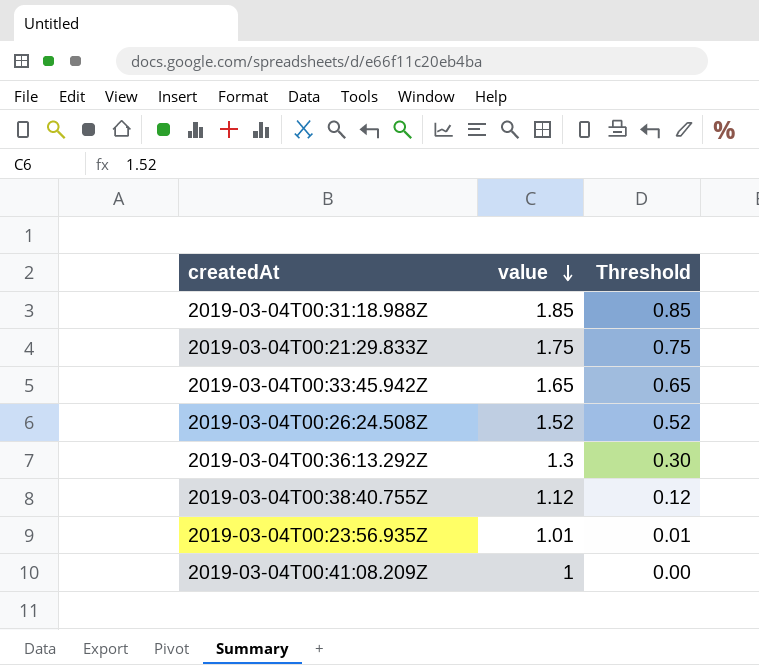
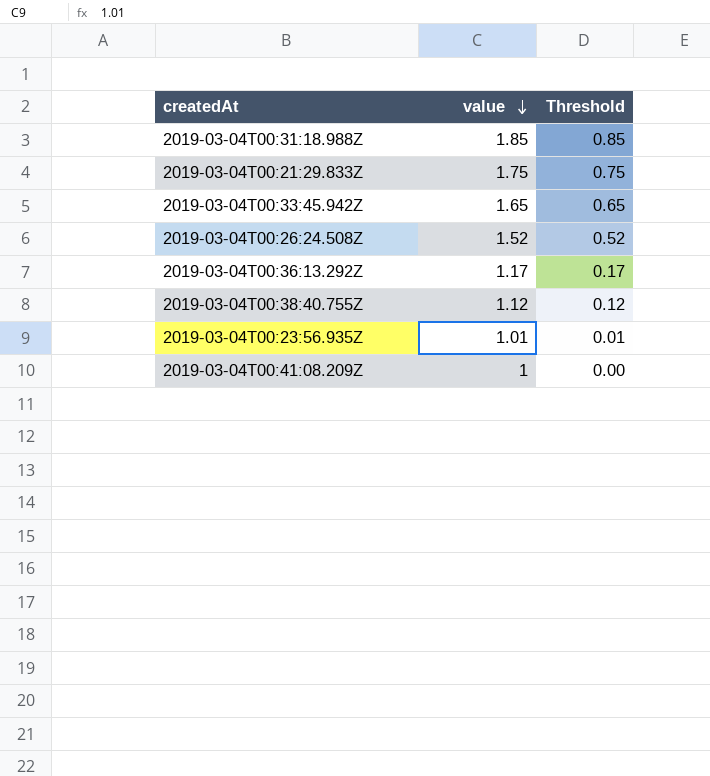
2019-03-04T00:36:13.292Z | value: 1.3 -> 1.17
2019-03-04T00:36:13.292Z | Threshold: 0.30 -> 0.17

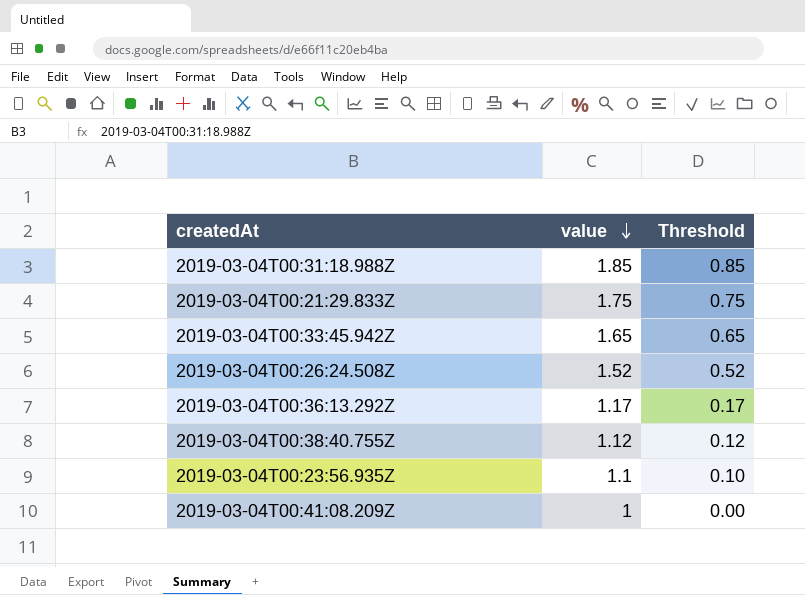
2019-03-04T00:23:56.935Z | value: 1.01 -> 1.1
2019-03-04T00:23:56.935Z | Threshold: 0.01 -> 0.10

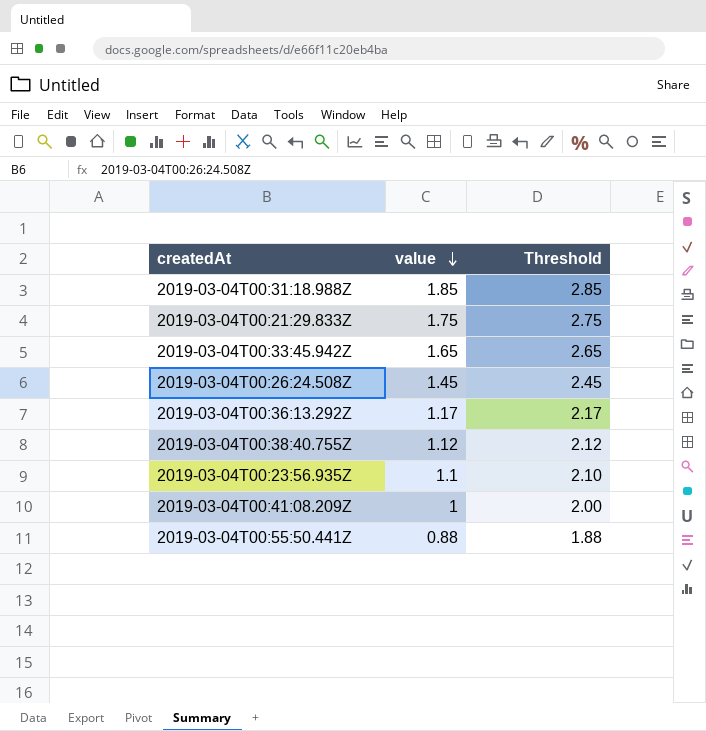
column Threshold | formula: [value] - 1 -> [value] + 1
2019-03-04T00:26:24.508Z | value: 1.52 -> 1.45
row 2019-03-04T00:55:50.441Z: none -> 0.88 | 1.88

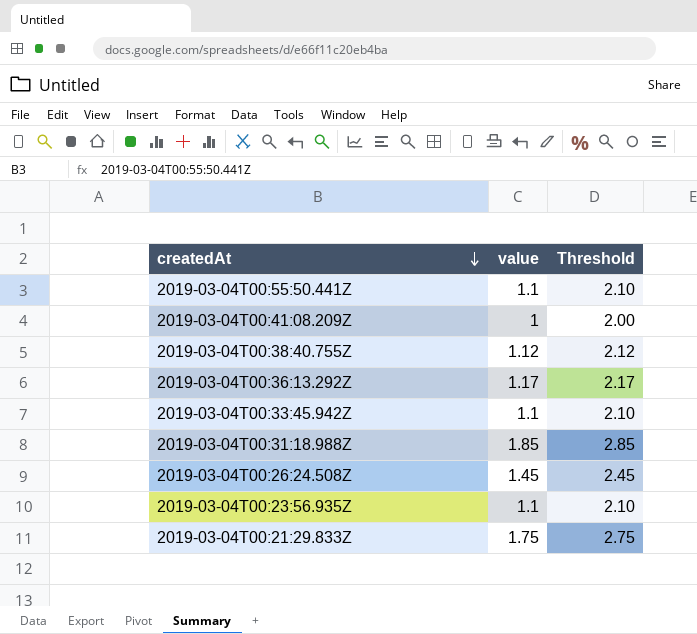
row order: value descending -> createdAt descending
2019-03-04T00:55:50.441Z | value: 0.88 -> 1.1
2019-03-04T00:55:50.441Z | Threshold: 1.88 -> 2.10
2019-03-04T00:33:45.942Z | value: 1.65 -> 1.1
2019-03-04T00:33:45.942Z | Threshold: 2.65 -> 2.10

